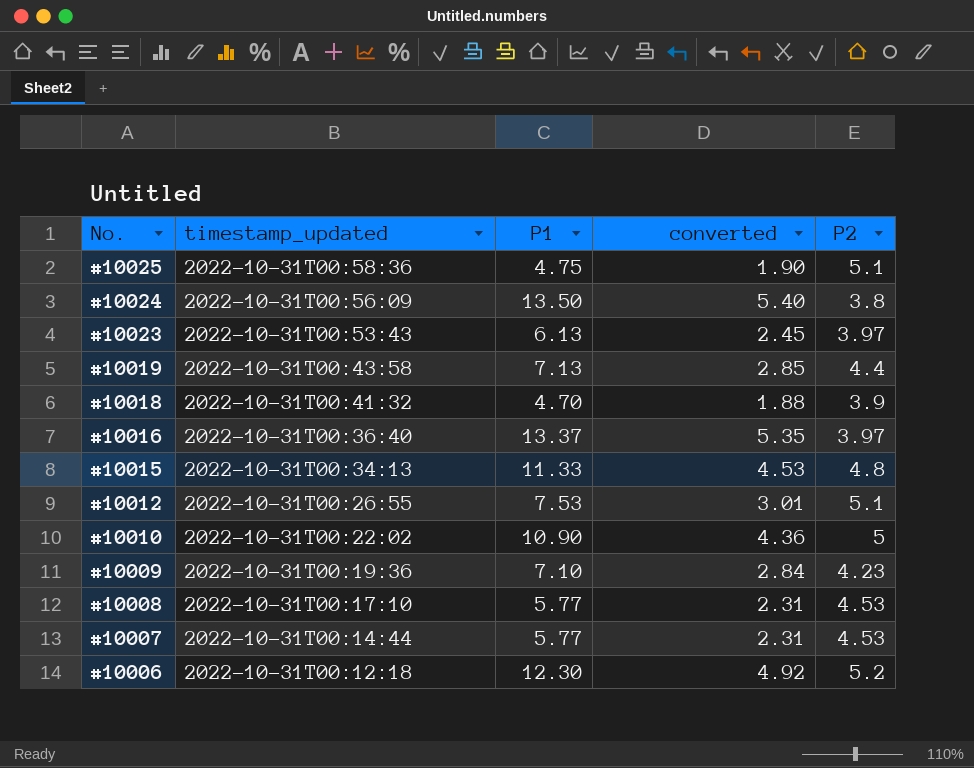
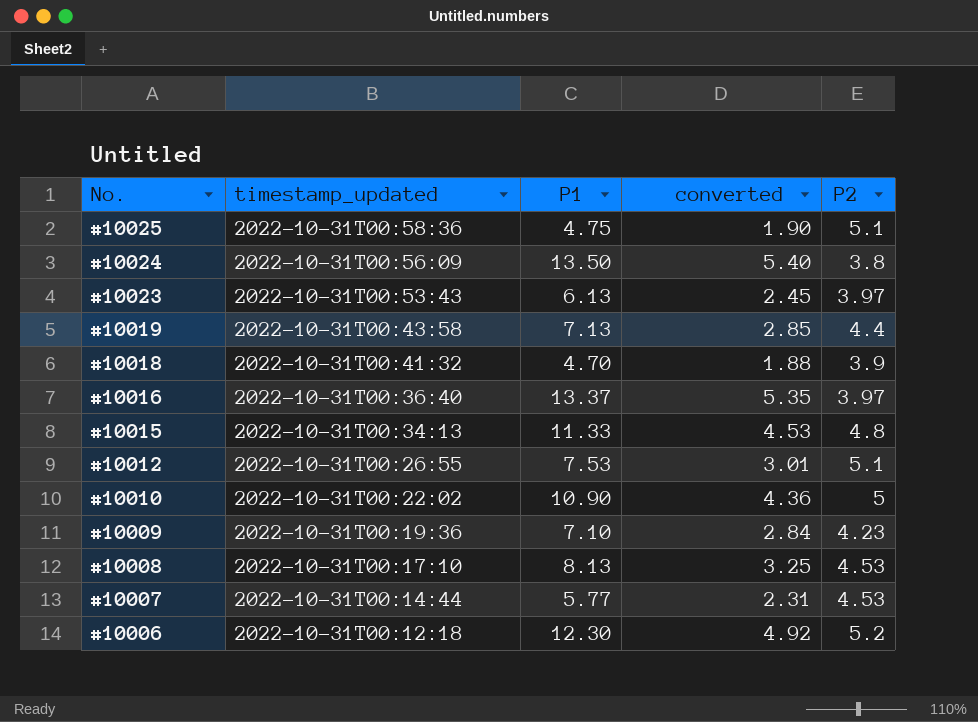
#10008 | P1: 5.77 -> 8.13
#10008 | converted: 2.31 -> 3.25

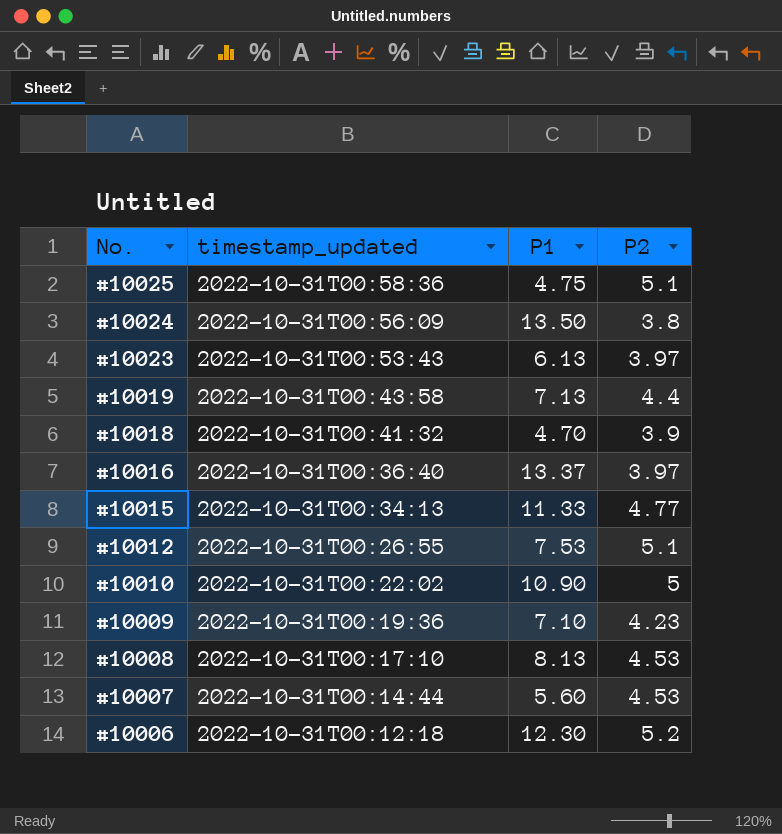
column converted | formula: [P1] * 0.4 -> none
#10015 | P2: 4.8 -> 4.77
#10007 | P1: 5.77 -> 5.60

